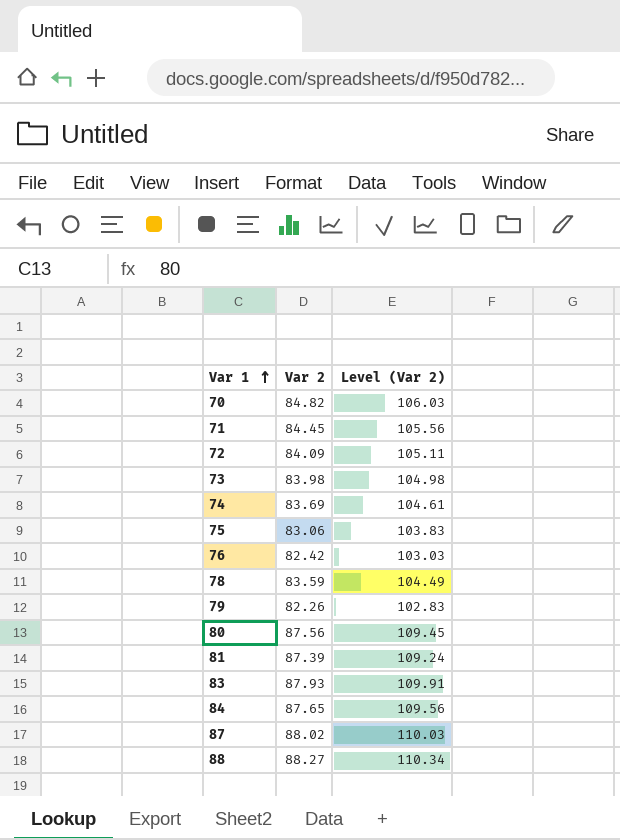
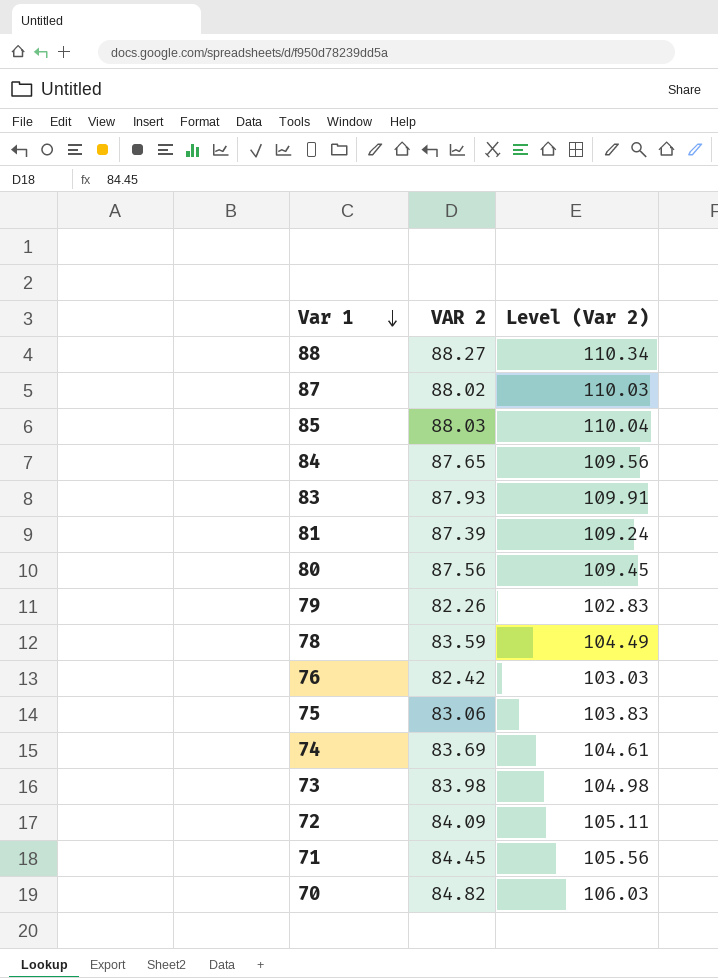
row order: Var 1 ascending -> Var 1 descending
column name: Var 2 -> VAR 2
row 85: none -> 88.03 | 110.04

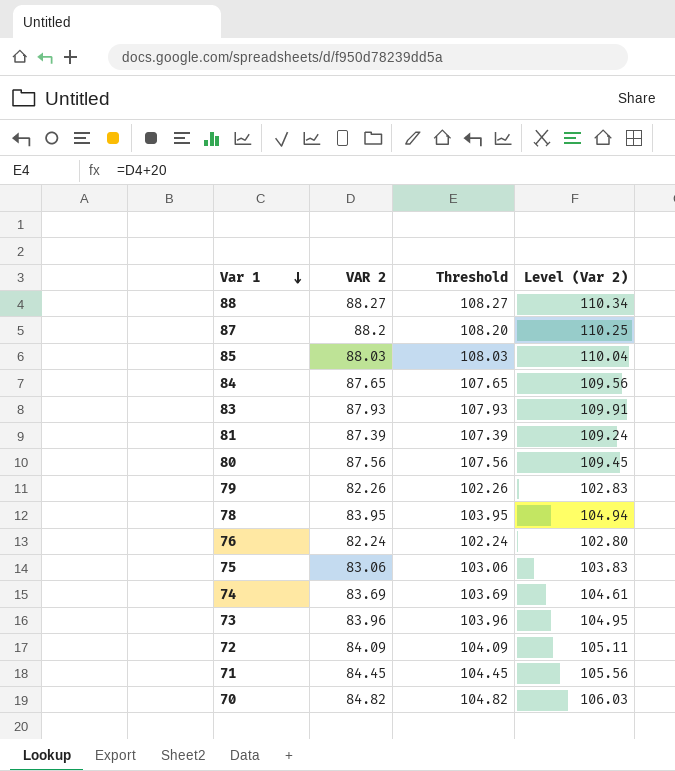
column Threshold | formula: none -> [VAR 2] + 20
87 | VAR 2: 88.02 -> 88.2
87 | Level (Var 2): 110.03 -> 110.25
78 | VAR 2: 83.59 -> 83.95
78 | Level (Var 2): 104.49 -> 104.94
76 | VAR 2: 82.42 -> 82.24
76 | Level (Var 2): 103.03 -> 102.80
73 | VAR 2: 83.98 -> 83.96
73 | Level (Var 2): 104.98 -> 104.95

